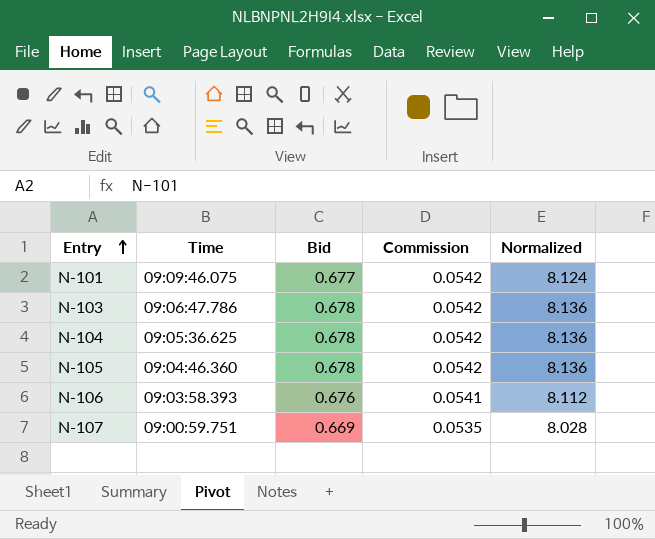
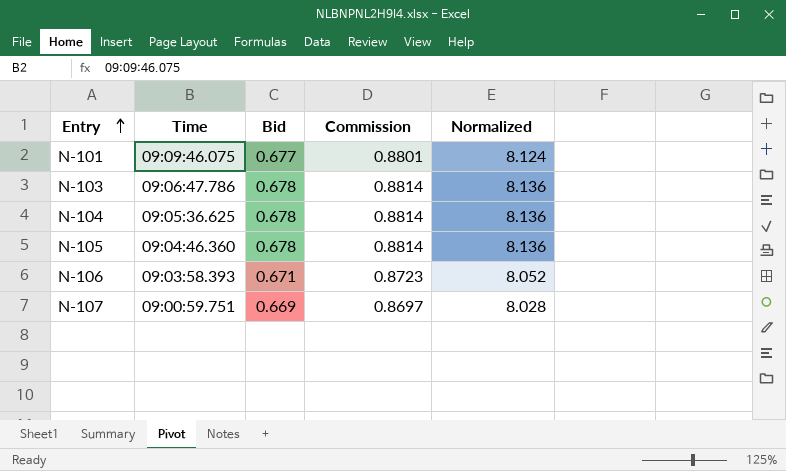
column Commission | formula: [Bid] * 0.08 -> [Bid] * 1.3
N-106 | Bid: 0.676 -> 0.671
N-106 | Normalized: 8.112 -> 8.052

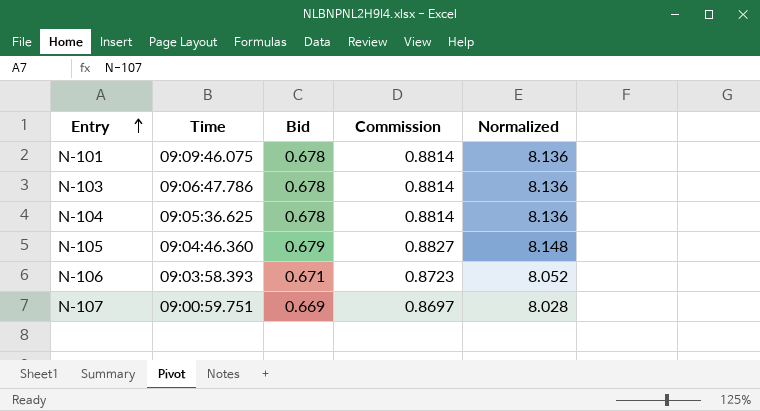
N-101 | Bid: 0.677 -> 0.678
N-101 | Commission: 0.8801 -> 0.8814
N-101 | Normalized: 8.124 -> 8.136
N-105 | Bid: 0.678 -> 0.679
N-105 | Commission: 0.8814 -> 0.8827
N-105 | Normalized: 8.136 -> 8.148

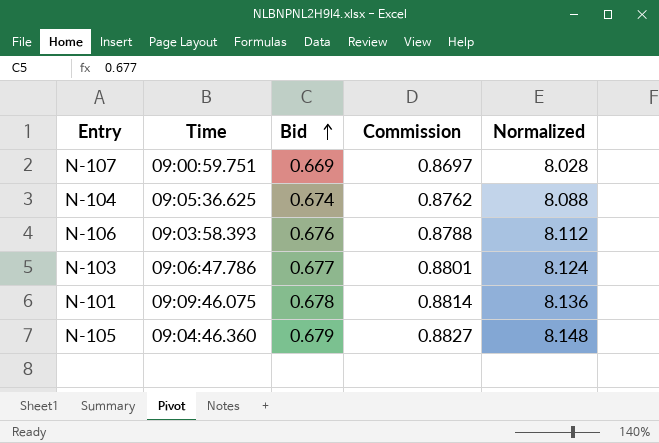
row order: Entry ascending -> Bid ascending
N-104 | Bid: 0.678 -> 0.674
N-104 | Commission: 0.8814 -> 0.8762
N-104 | Normalized: 8.136 -> 8.088
N-106 | Bid: 0.671 -> 0.676
N-106 | Commission: 0.8723 -> 0.8788
N-106 | Normalized: 8.052 -> 8.112
N-103 | Bid: 0.678 -> 0.677
N-103 | Commission: 0.8814 -> 0.8801
N-103 | Normalized: 8.136 -> 8.124

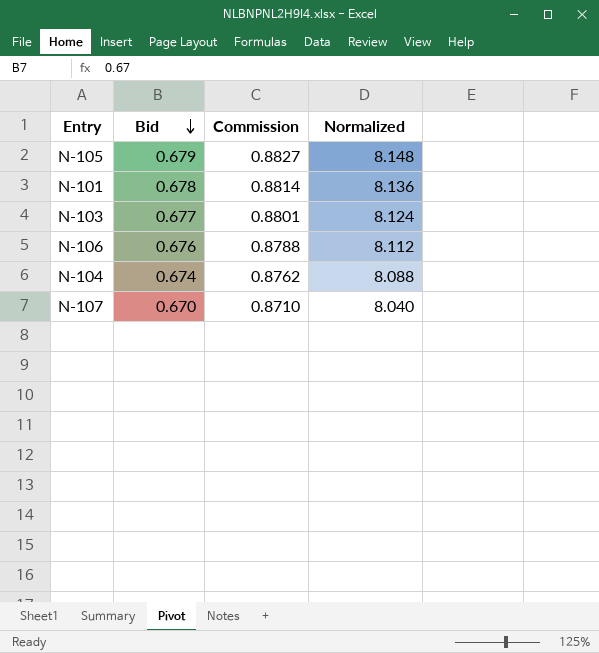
row order: Bid ascending -> Bid descending
column Time | position: 2 -> none
N-107 | Bid: 0.669 -> 0.670
N-107 | Commission: 0.8697 -> 0.8710
N-107 | Normalized: 8.028 -> 8.040

